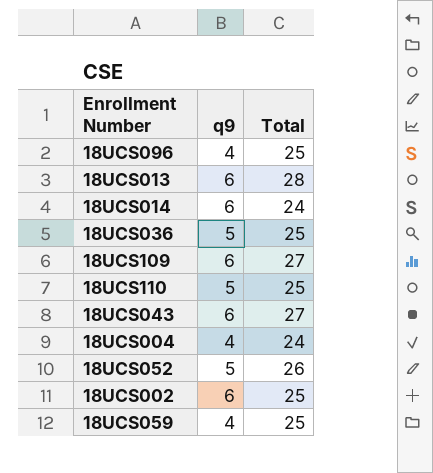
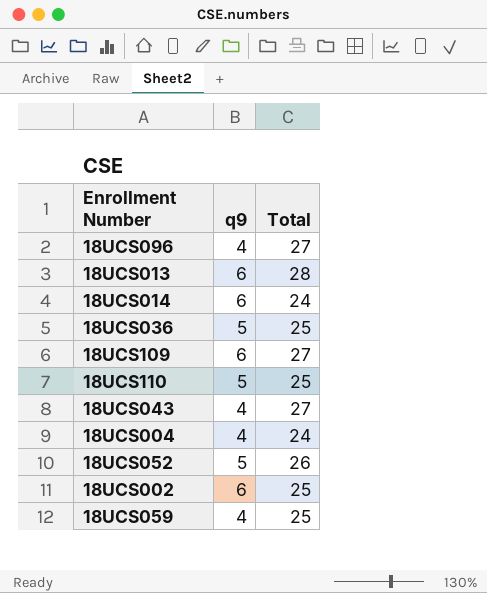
18UCS096 | Total: 25 -> 27
18UCS043 | q9: 6 -> 4

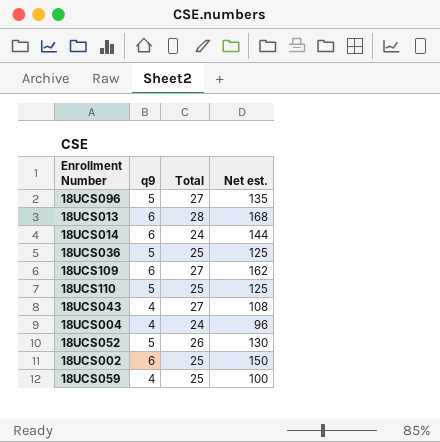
column Net est. | formula: none -> [q9] * [Total]
18UCS096 | q9: 4 -> 5

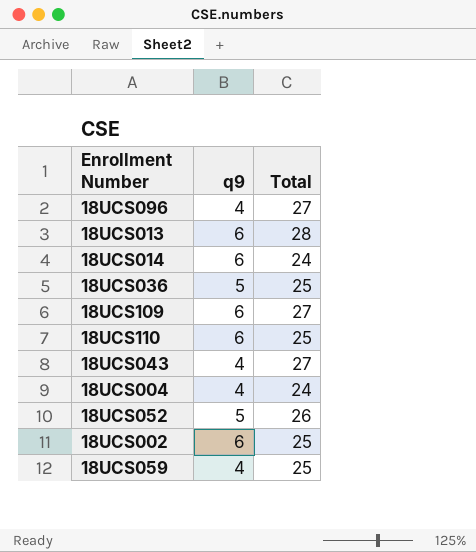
column Net est. | formula: [q9] * [Total] -> none
18UCS096 | q9: 5 -> 4
18UCS110 | q9: 5 -> 6

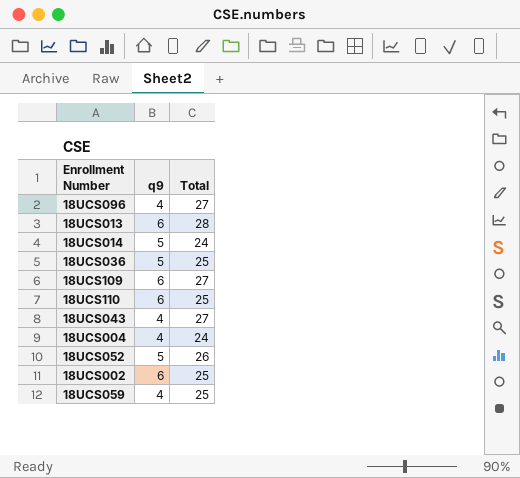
18UCS014 | q9: 6 -> 5

